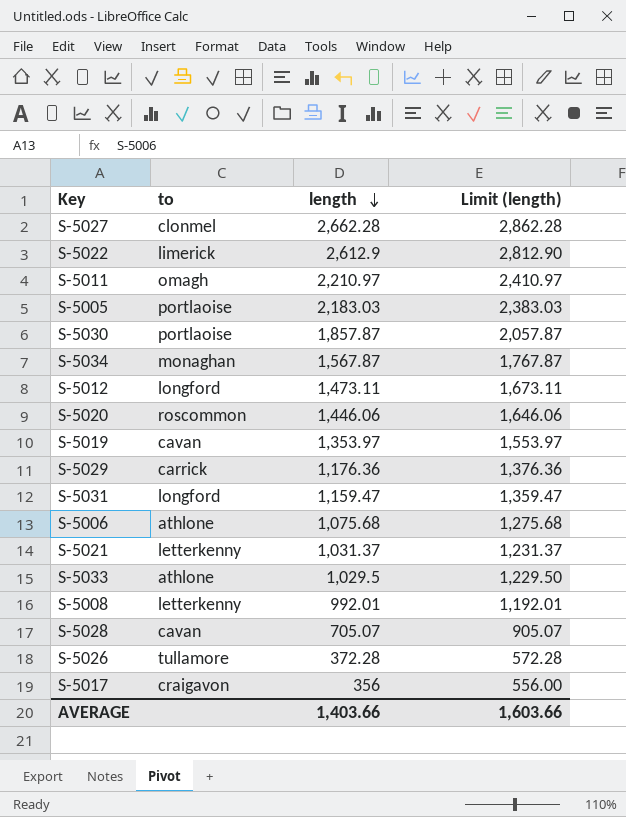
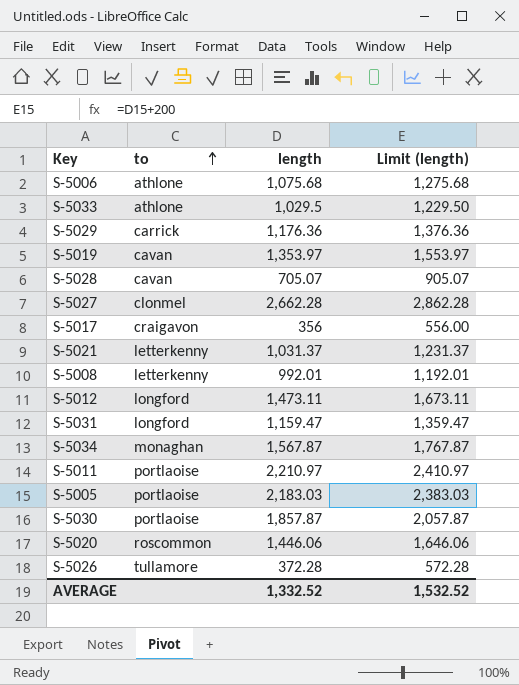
row order: length descending -> to ascending
row S-5022: limerick | 2,612.9 | 2,812.90 -> none
S-5011 | to: omagh -> portlaoise
AVERAGE | length: 1,403.66 -> 1,332.52
AVERAGE | Limit (length): 1,603.66 -> 1,532.52

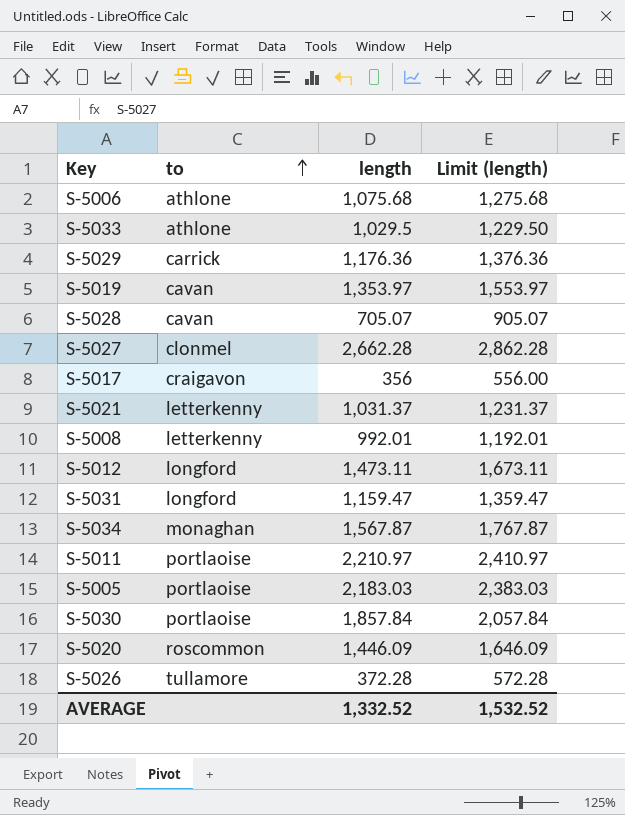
S-5030 | length: 1,857.87 -> 1,857.84
S-5030 | Limit (length): 2,057.87 -> 2,057.84
S-5020 | length: 1,446.06 -> 1,446.09
S-5020 | Limit (length): 1,646.06 -> 1,646.09

